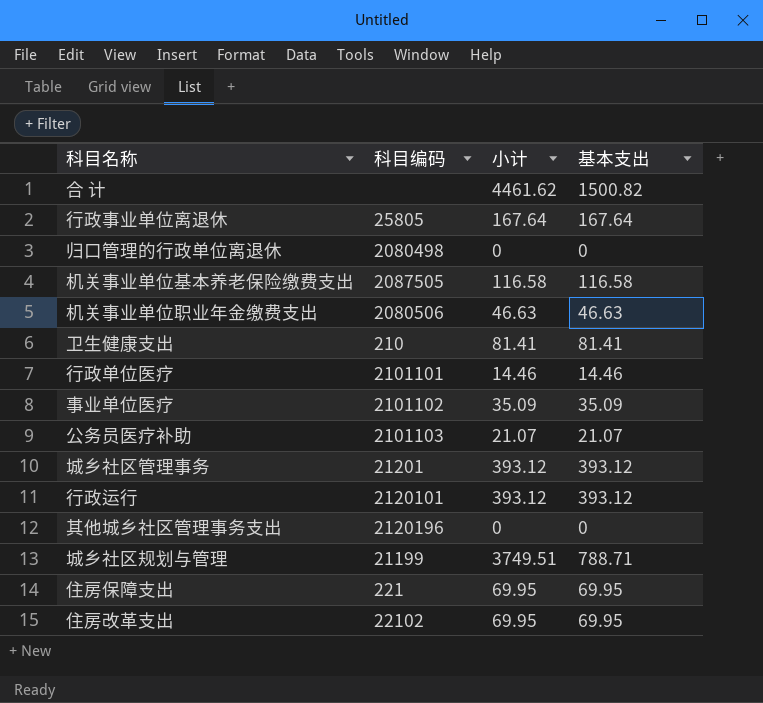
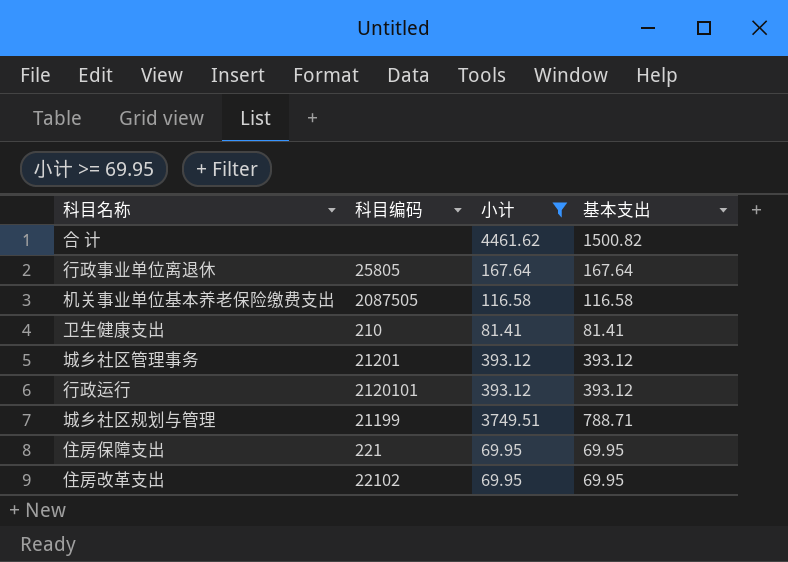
filter: none -> 小计 >= 69.95

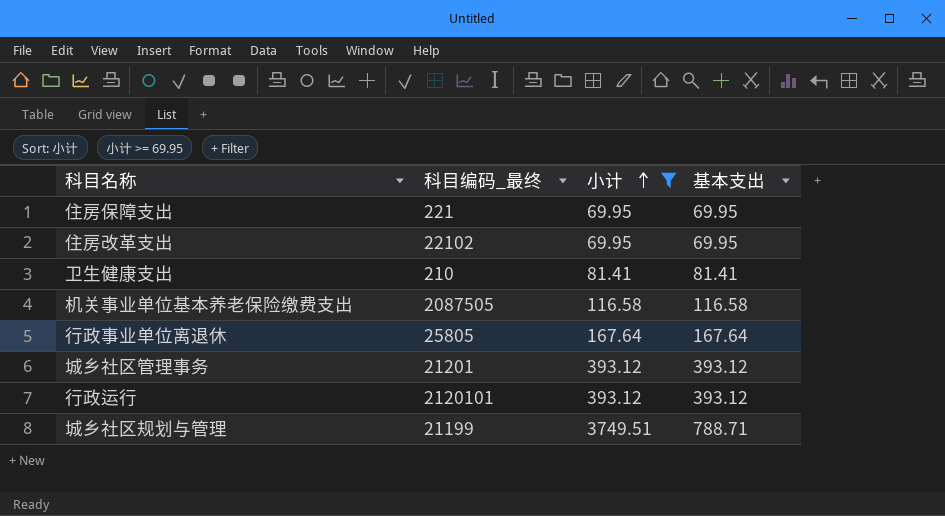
row order: none -> 小计 ascending
column name: 科目编码 -> 科目编码_最终
row 合 计: none | 4461.62 | 1500.82 -> none

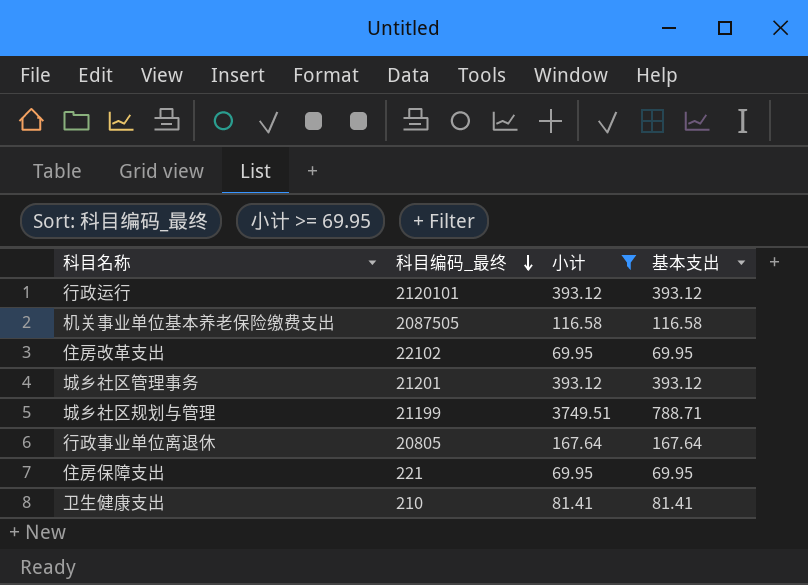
row order: 小计 ascending -> 科目编码_最终 descending
行政事业单位离退休 | 科目编码_最终: 25805 -> 20805

